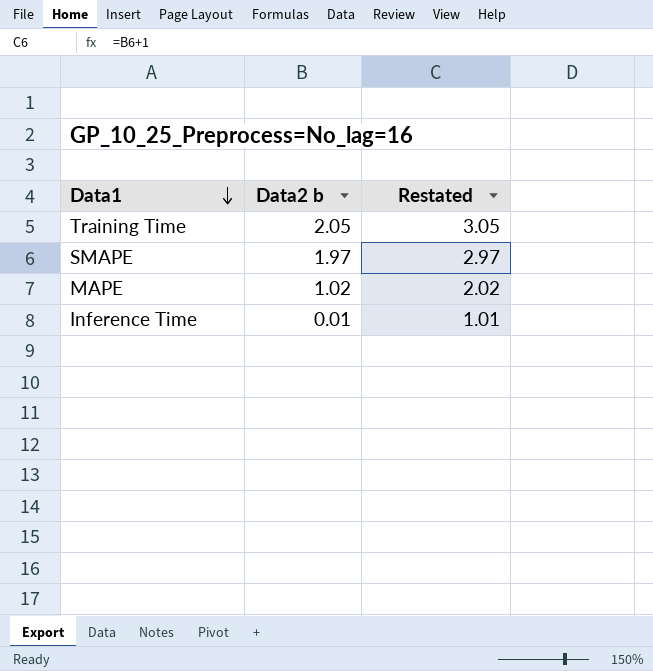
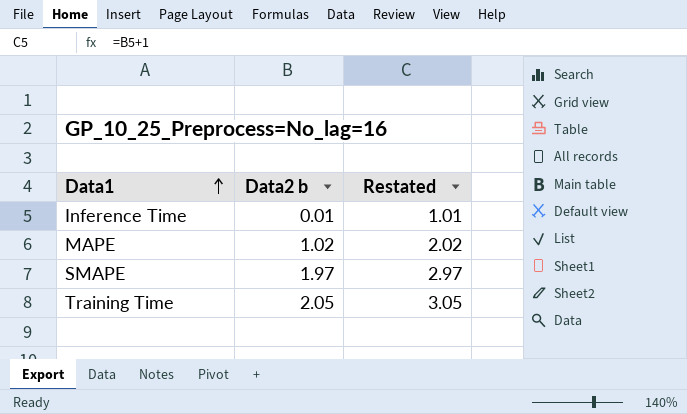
row order: Data1 descending -> Data1 ascending

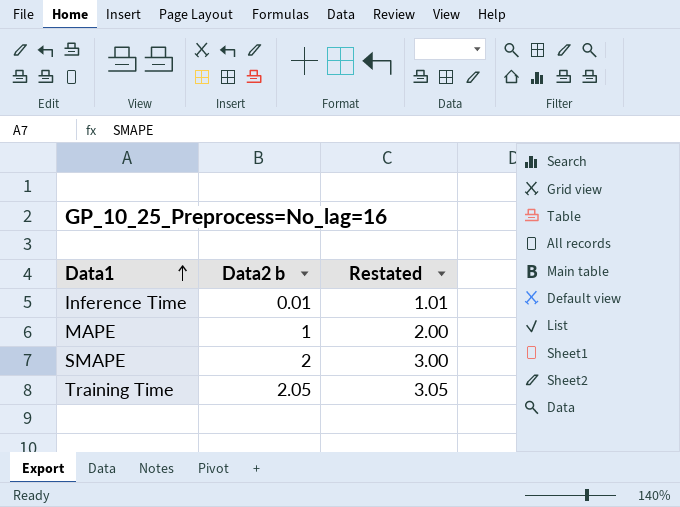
MAPE | Data2 b: 1.02 -> 1
MAPE | Restated: 2.02 -> 2.00
SMAPE | Data2 b: 1.97 -> 2
SMAPE | Restated: 2.97 -> 3.00

